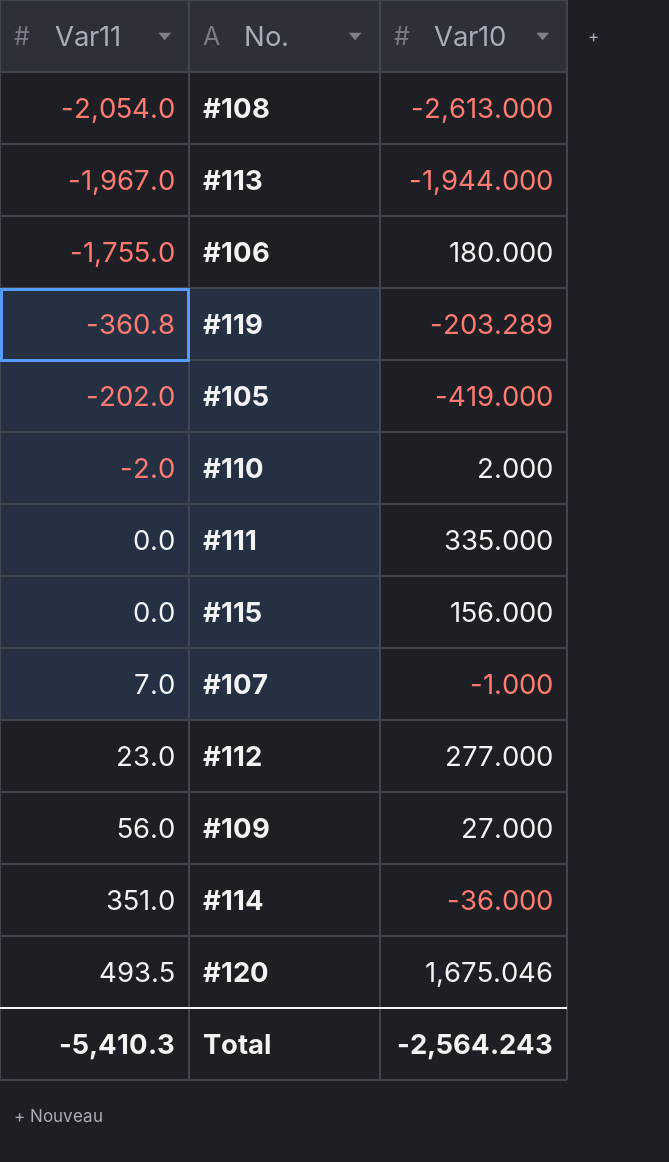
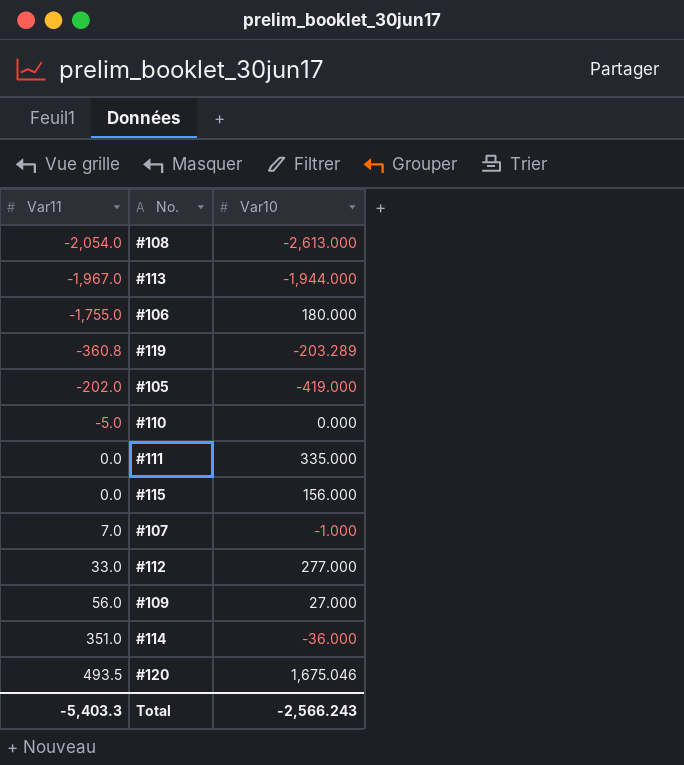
#110 | Var11: -2.0 -> -5.0
#110 | Var10: 2.000 -> 0.000
#112 | Var11: 23.0 -> 33.0
Total | Var11: -5,410.3 -> -5,403.3
Total | Var10: -2,564.243 -> -2,566.243

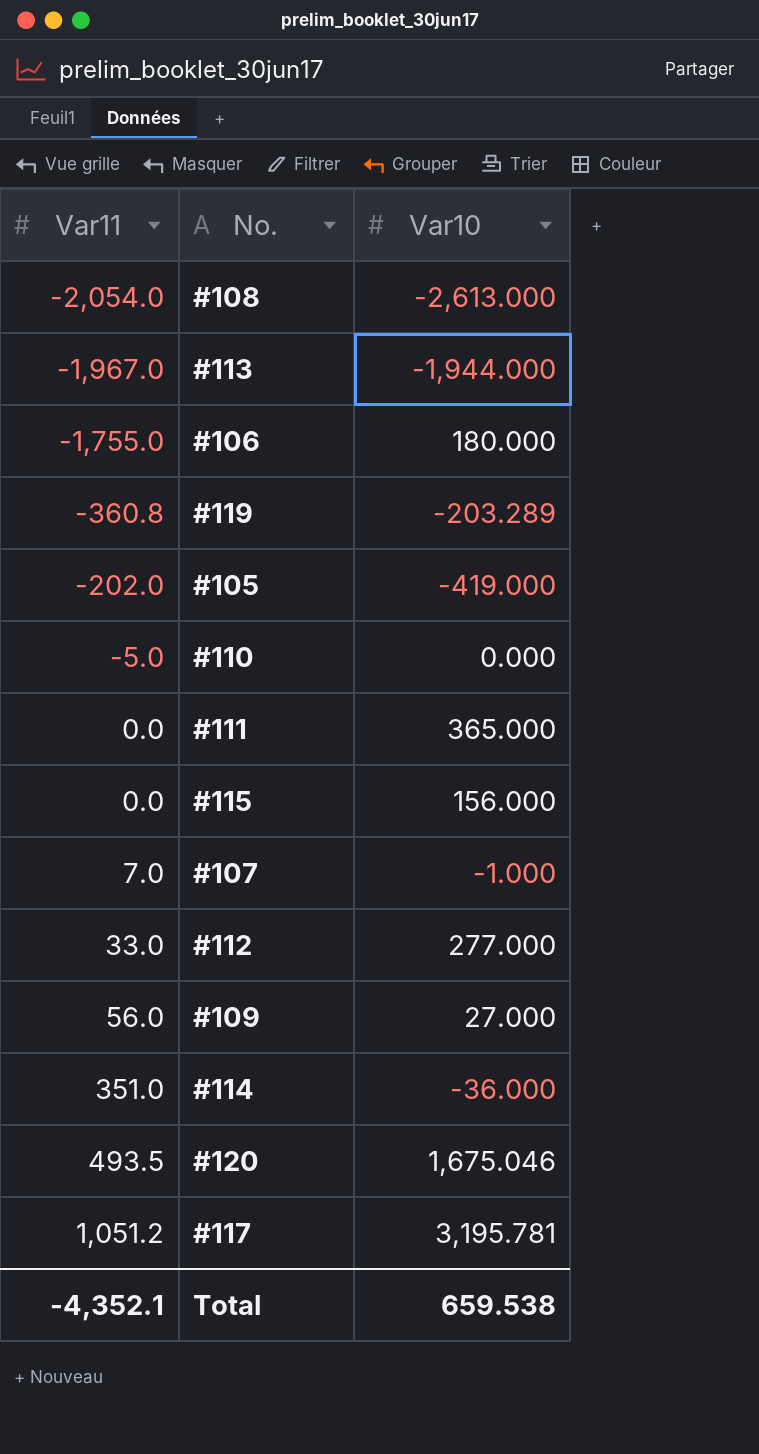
#111 | Var10: 335.000 -> 365.000
row #117: none -> 1,051.2 | 3,195.781
Total | Var11: -5,403.3 -> -4,352.1
Total | Var10: -2,566.243 -> 659.538

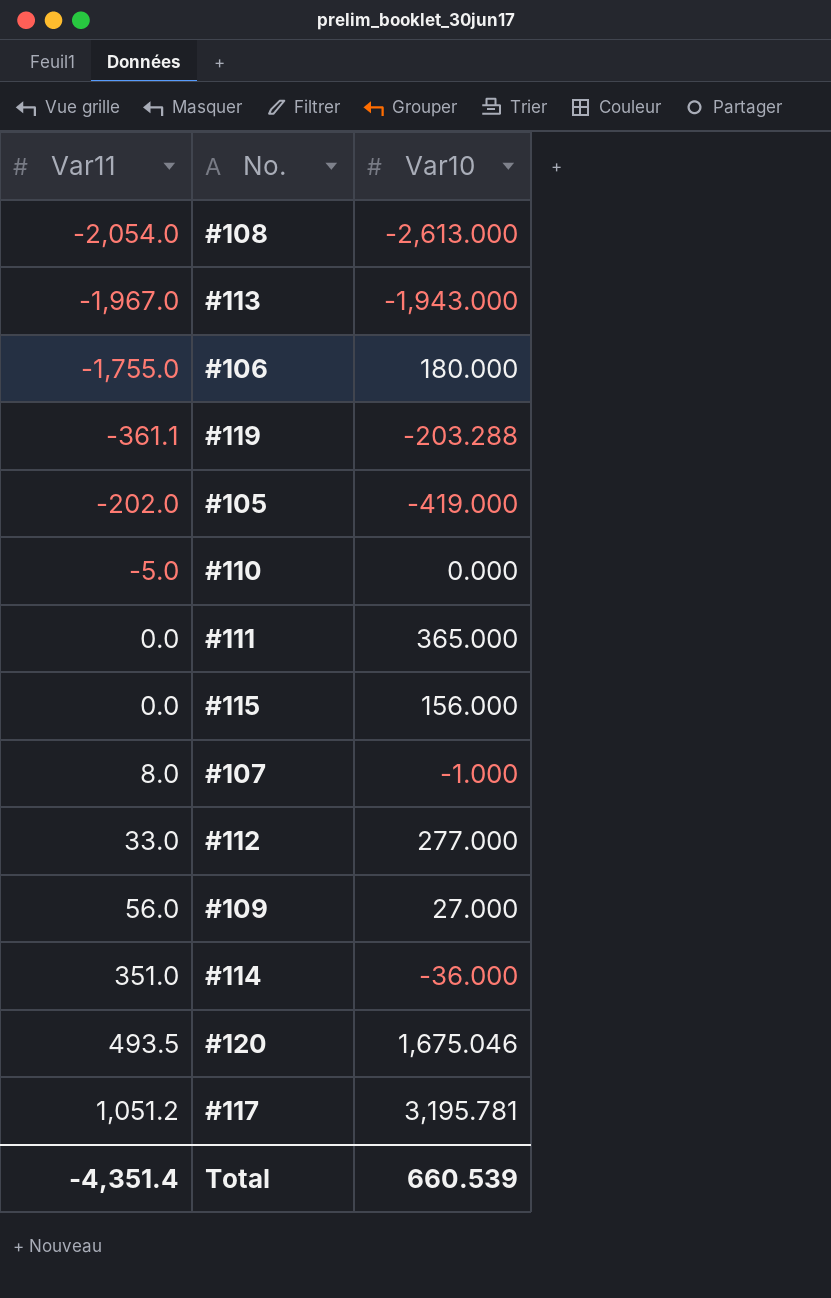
#113 | Var10: -1,944.000 -> -1,943.000
#119 | Var11: -360.8 -> -361.1
#119 | Var10: -203.289 -> -203.288
#107 | Var11: 7.0 -> 8.0
Total | Var11: -4,352.1 -> -4,351.4
Total | Var10: 659.538 -> 660.539

